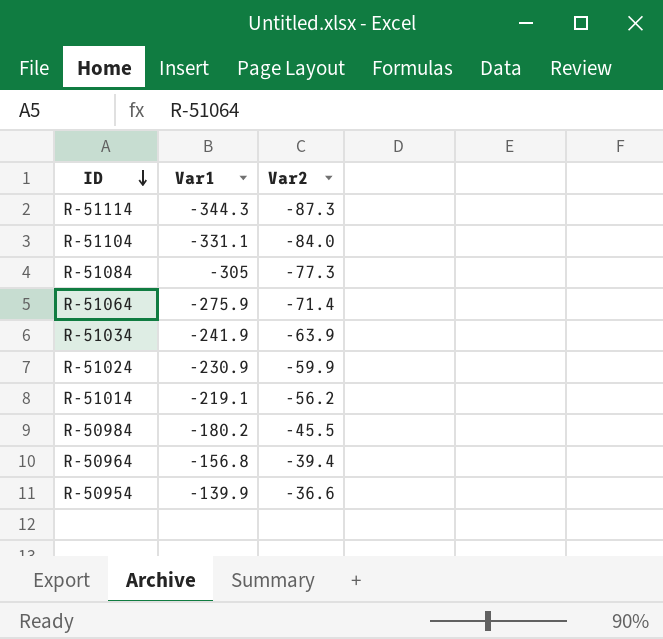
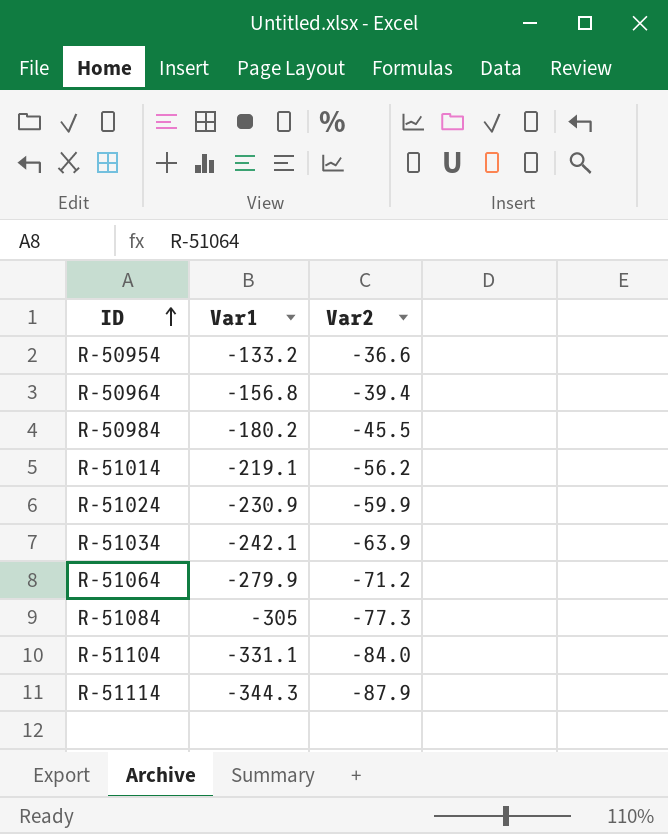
row order: ID descending -> ID ascending
R-50954 | Var1: -139.9 -> -133.2
R-51034 | Var1: -241.9 -> -242.1
R-51064 | Var1: -275.9 -> -279.9
R-51064 | Var2: -71.4 -> -71.2
R-51114 | Var2: -87.3 -> -87.9

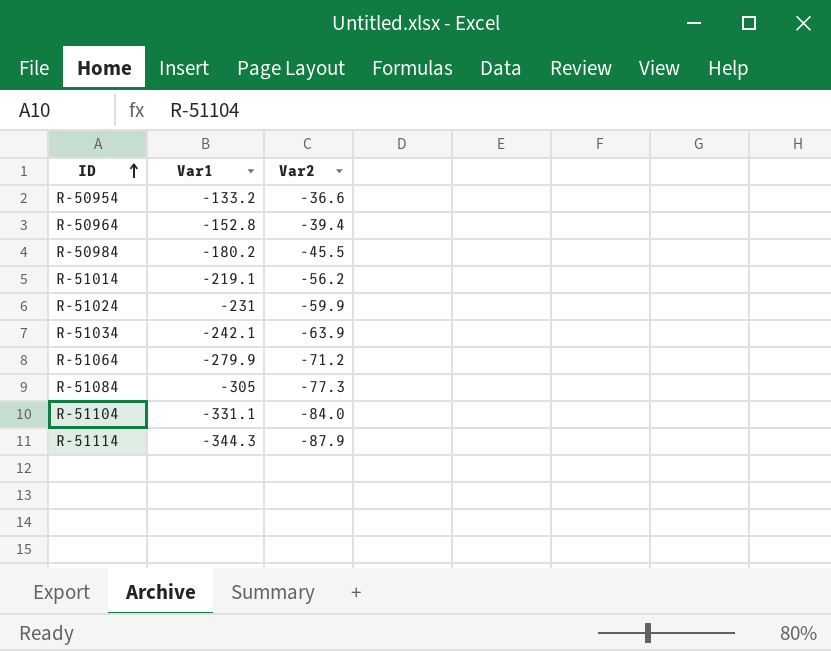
R-50964 | Var1: -156.8 -> -152.8
R-51024 | Var1: -230.9 -> -231

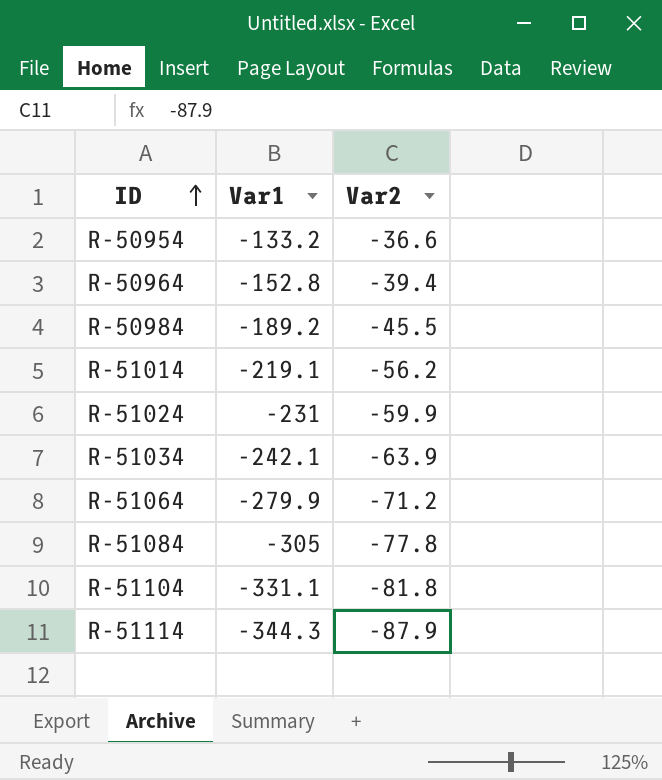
R-50984 | Var1: -180.2 -> -189.2
R-51084 | Var2: -77.3 -> -77.8
R-51104 | Var2: -84.0 -> -81.8

